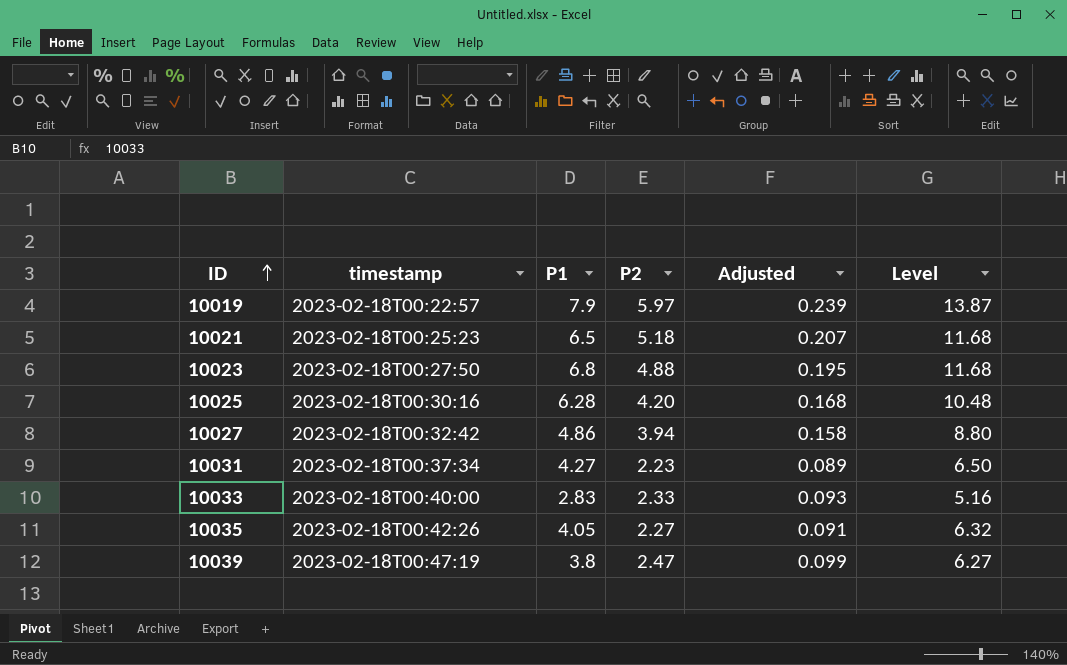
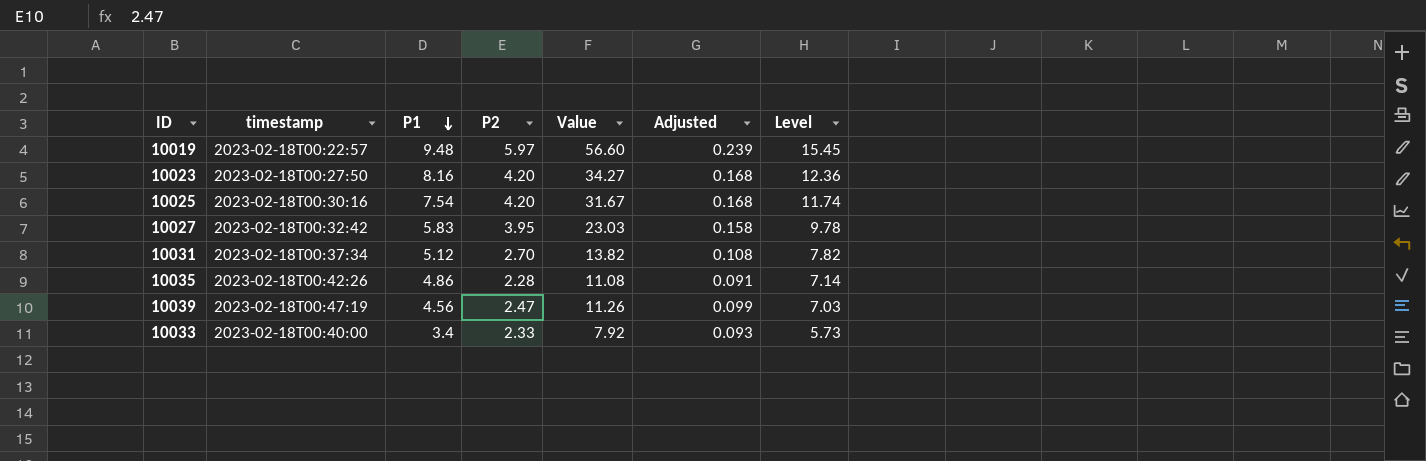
row order: ID ascending -> P1 descending
column Value | formula: none -> [P1] * [P2]
row 10021: 2023-02-18T00:25:23 | 6.5 | 5.18 | 0.207 | 11.68 -> none
10019 | P1: 7.9 -> 9.48
10019 | Level: 13.87 -> 15.45
10023 | P1: 6.8 -> 8.16
10023 | P2: 4.88 -> 4.20
10023 | Adjusted: 0.195 -> 0.168
10023 | Level: 11.68 -> 12.36
10025 | P1: 6.28 -> 7.54
10025 | Level: 10.48 -> 11.74
10027 | P1: 4.86 -> 5.83
10027 | P2: 3.94 -> 3.95
10027 | Level: 8.80 -> 9.78
10031 | P1: 4.27 -> 5.12
10031 | P2: 2.23 -> 2.70
10031 | Adjusted: 0.089 -> 0.108
10031 | Level: 6.50 -> 7.82
10035 | P1: 4.05 -> 4.86
10035 | P2: 2.27 -> 2.28
10035 | Level: 6.32 -> 7.14
10039 | P1: 3.8 -> 4.56
10039 | Level: 6.27 -> 7.03
10033 | P1: 2.83 -> 3.4
10033 | Level: 5.16 -> 5.73

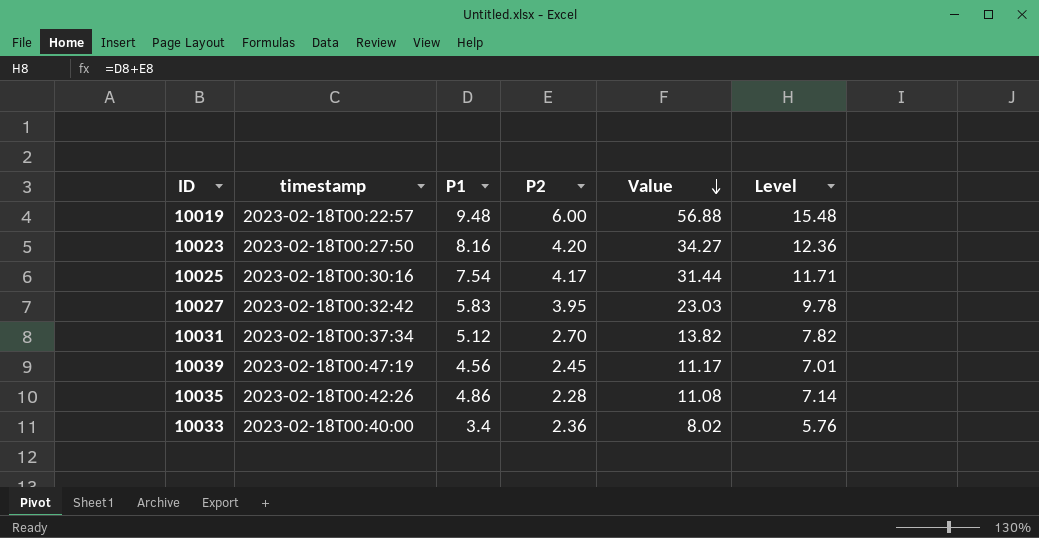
row order: P1 descending -> Value descending
column Adjusted | formula: [P2] * 0.04 -> none
10019 | P2: 5.97 -> 6.00
10019 | Value: 56.60 -> 56.88
10019 | Level: 15.45 -> 15.48
10025 | P2: 4.20 -> 4.17
10025 | Value: 31.67 -> 31.44
10025 | Level: 11.74 -> 11.71
10039 | P2: 2.47 -> 2.45
10039 | Value: 11.26 -> 11.17
10039 | Level: 7.03 -> 7.01
10033 | P2: 2.33 -> 2.36
10033 | Value: 7.92 -> 8.02
10033 | Level: 5.73 -> 5.76

